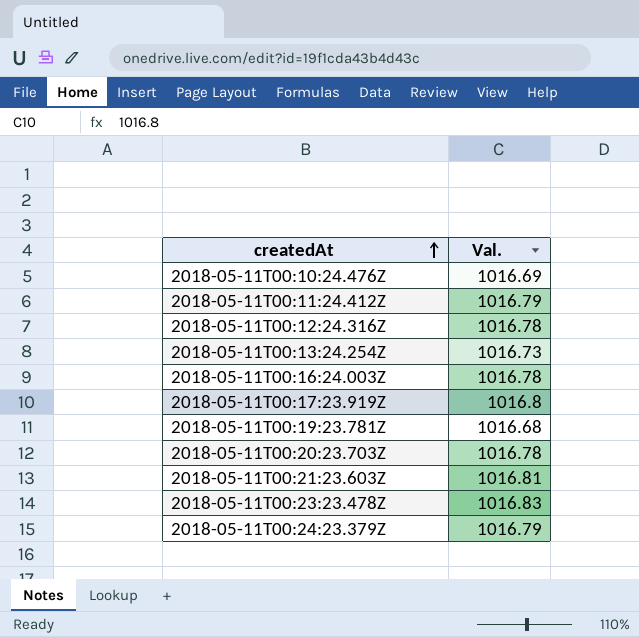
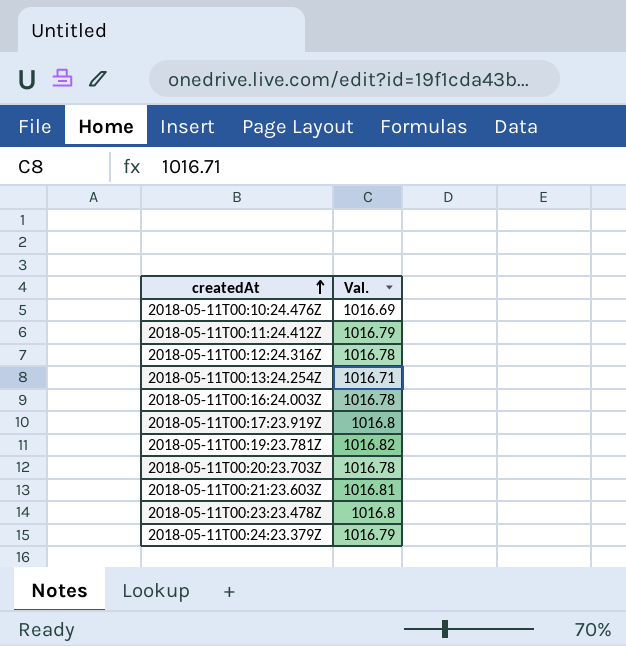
2018-05-11T00:13:24.254Z | Val.: 1016.73 -> 1016.71
2018-05-11T00:19:23.781Z | Val.: 1016.68 -> 1016.82
2018-05-11T00:23:23.478Z | Val.: 1016.83 -> 1016.8

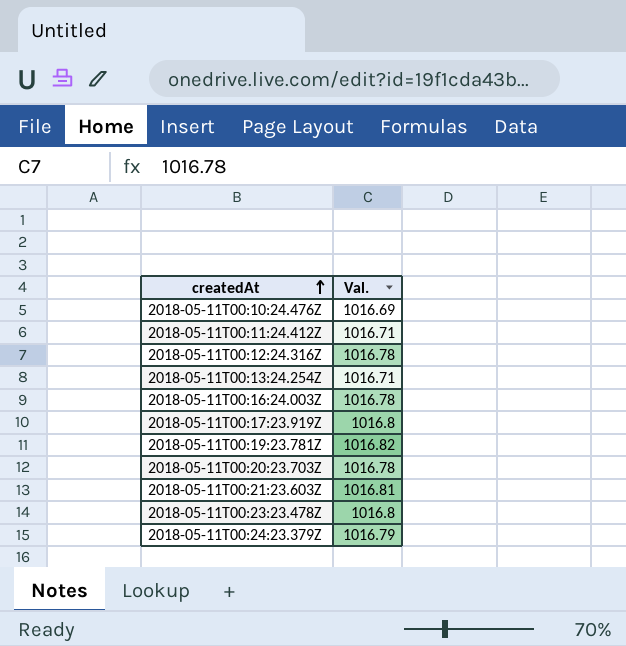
2018-05-11T00:11:24.412Z | Val.: 1016.79 -> 1016.71

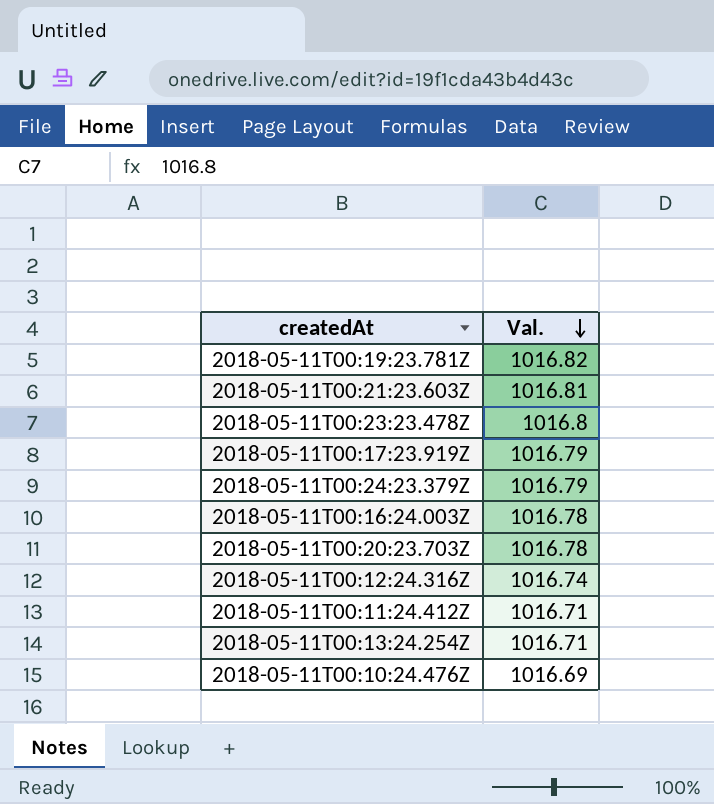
row order: createdAt ascending -> Val. descending
2018-05-11T00:17:23.919Z | Val.: 1016.8 -> 1016.79
2018-05-11T00:12:24.316Z | Val.: 1016.78 -> 1016.74

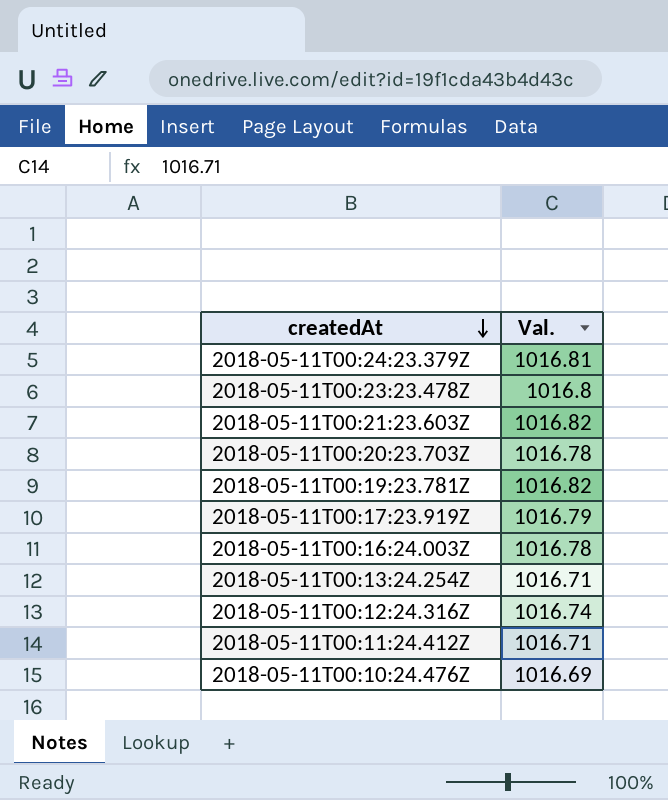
row order: Val. descending -> createdAt descending
2018-05-11T00:24:23.379Z | Val.: 1016.79 -> 1016.81
2018-05-11T00:21:23.603Z | Val.: 1016.81 -> 1016.82

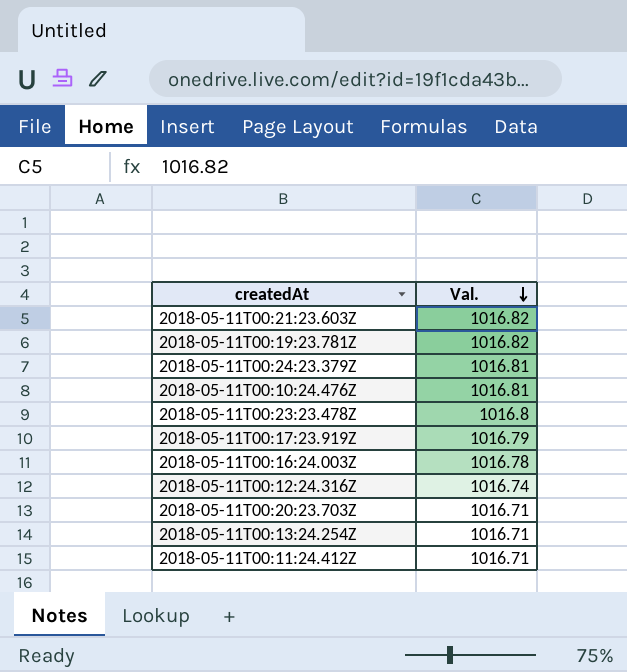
row order: createdAt descending -> Val. descending
2018-05-11T00:10:24.476Z | Val.: 1016.69 -> 1016.81
2018-05-11T00:20:23.703Z | Val.: 1016.78 -> 1016.71

